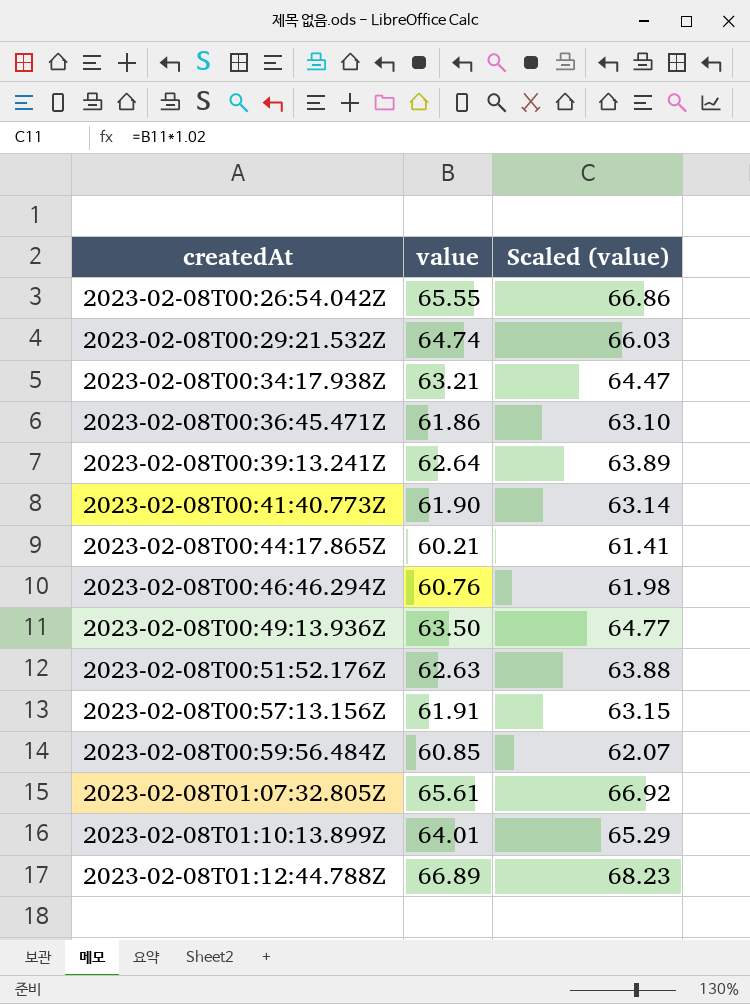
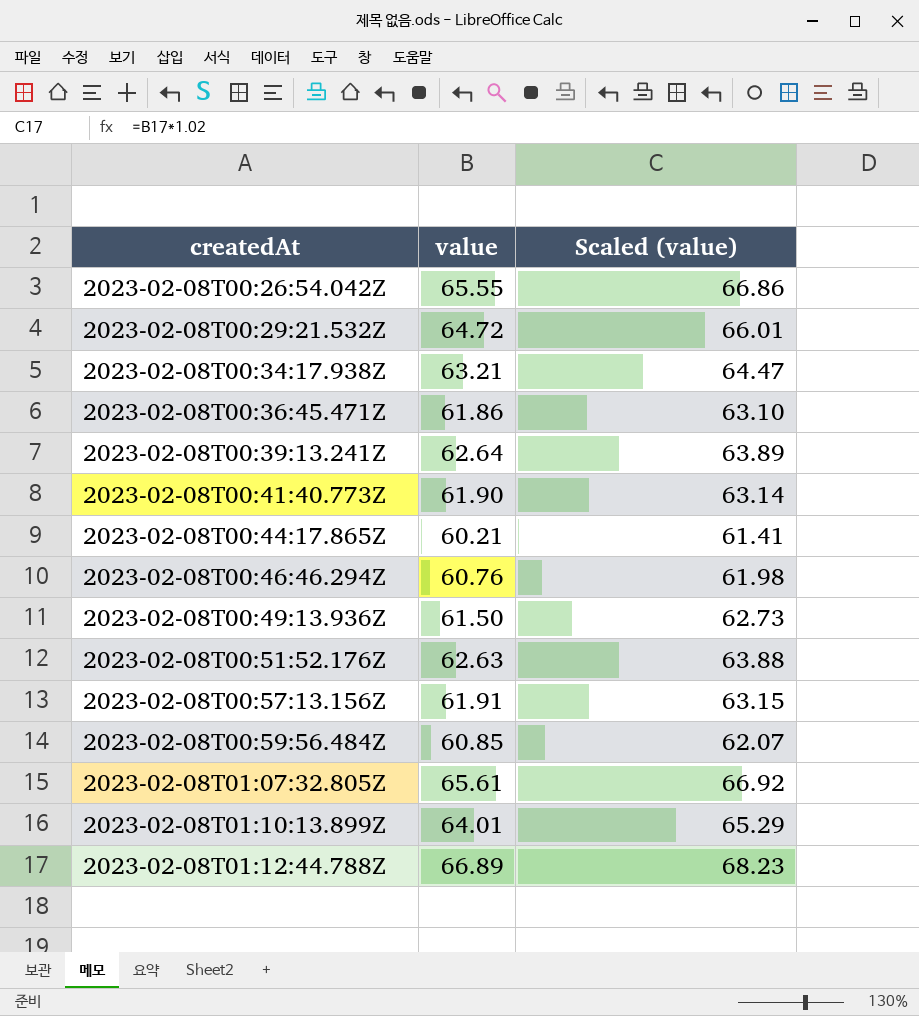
2023-02-08T00:29:21.532Z | value: 64.74 -> 64.72
2023-02-08T00:29:21.532Z | Scaled (value): 66.03 -> 66.01
2023-02-08T00:49:13.936Z | value: 63.50 -> 61.50
2023-02-08T00:49:13.936Z | Scaled (value): 64.77 -> 62.73

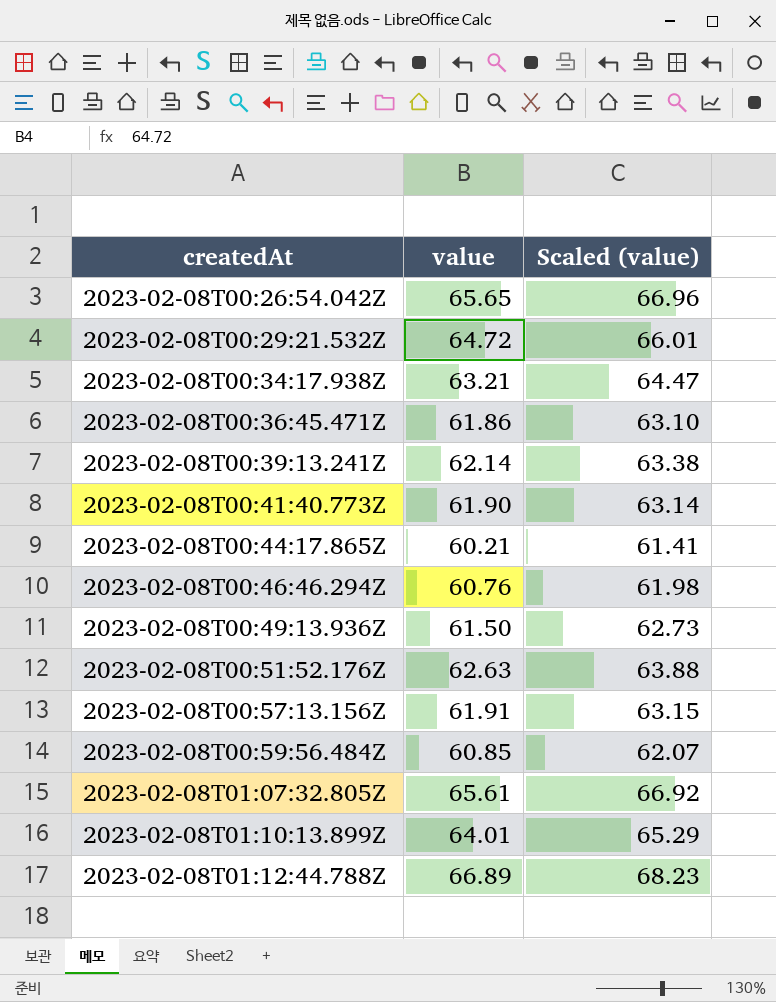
2023-02-08T00:26:54.042Z | value: 65.55 -> 65.65
2023-02-08T00:26:54.042Z | Scaled (value): 66.86 -> 66.96
2023-02-08T00:39:13.241Z | value: 62.64 -> 62.14
2023-02-08T00:39:13.241Z | Scaled (value): 63.89 -> 63.38

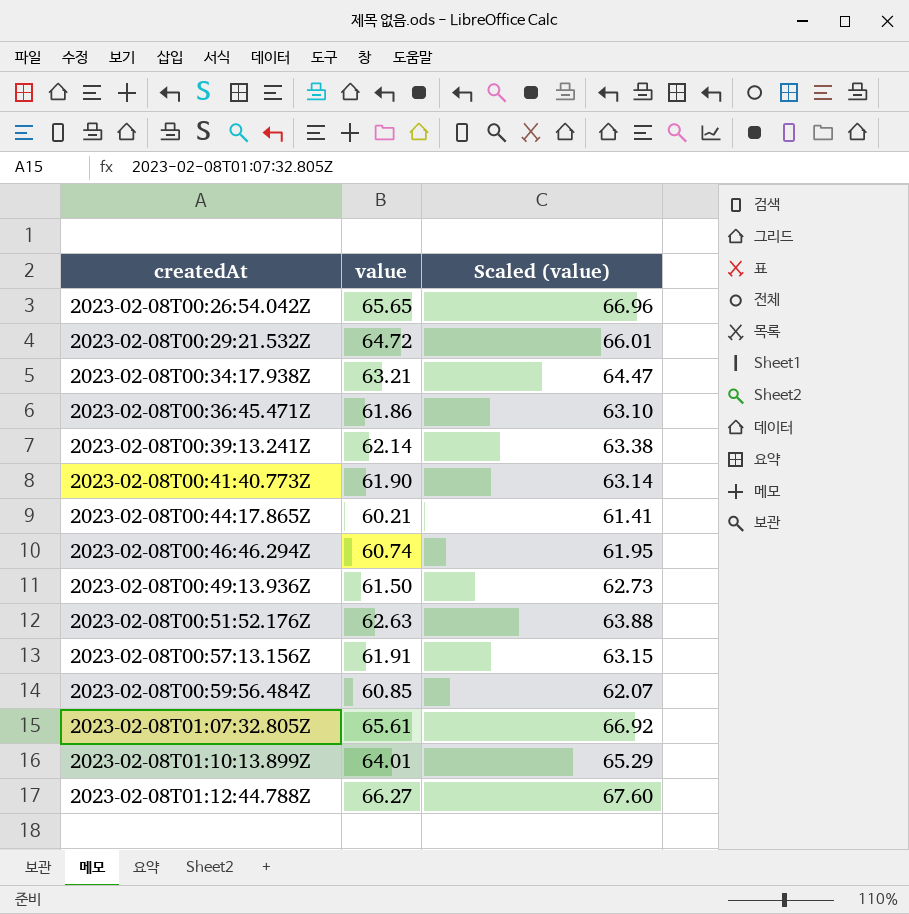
2023-02-08T00:46:46.294Z | value: 60.76 -> 60.74
2023-02-08T00:46:46.294Z | Scaled (value): 61.98 -> 61.95
2023-02-08T01:12:44.788Z | value: 66.89 -> 66.27
2023-02-08T01:12:44.788Z | Scaled (value): 68.23 -> 67.60

